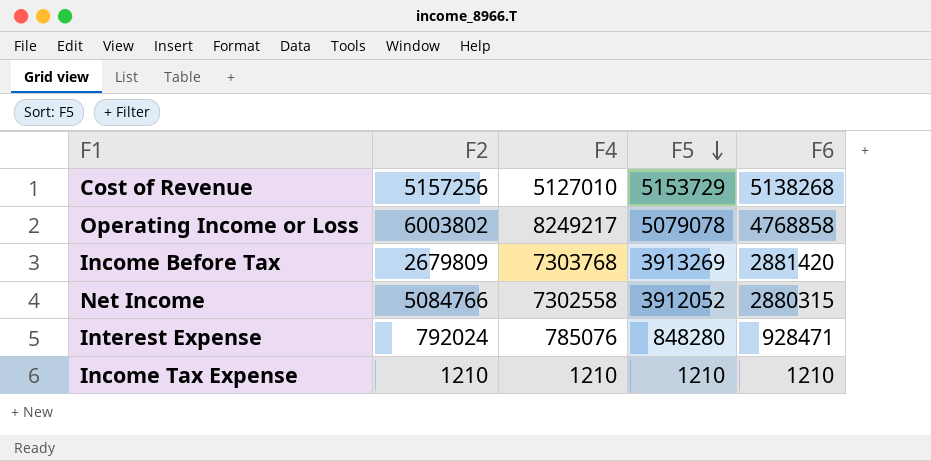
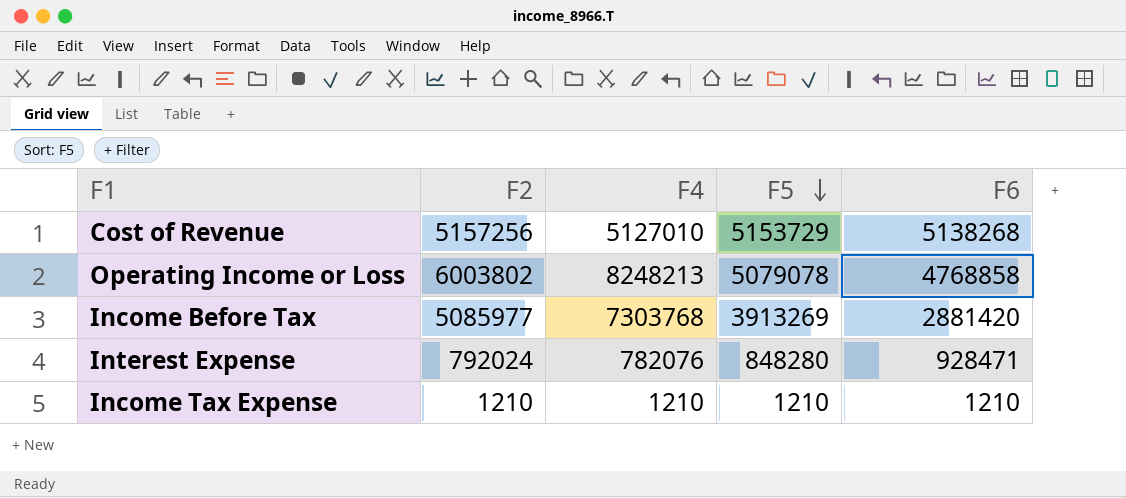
row Net Income: 5084766 | 7302558 | 3912052 | 2880315 -> none
Operating Income or Loss | F4: 8249217 -> 8248213
Income Before Tax | F2: 2679809 -> 5085977
Interest Expense | F4: 785076 -> 782076

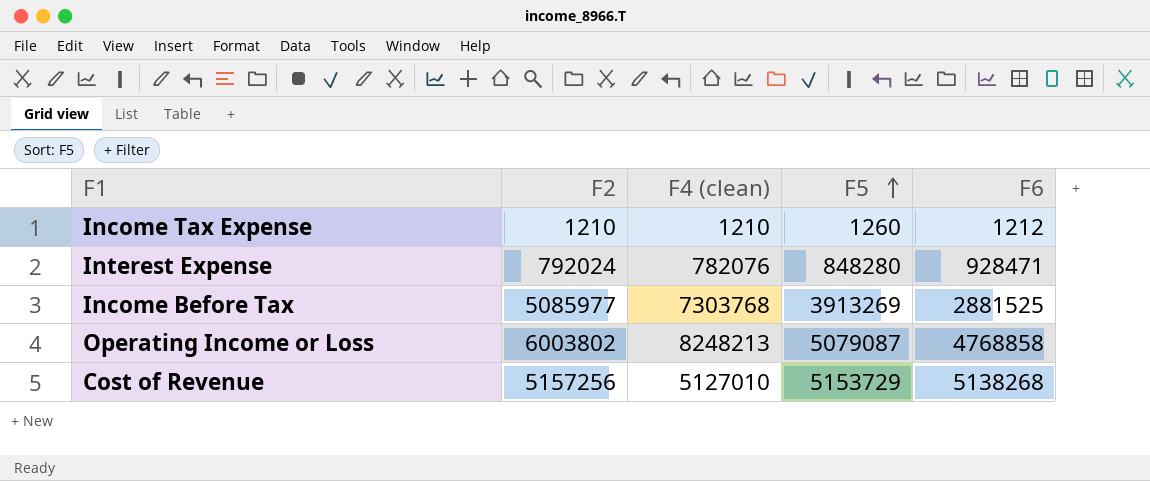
row order: F5 descending -> F5 ascending
column name: F4 -> F4 (clean)
Income Tax Expense | F5: 1210 -> 1260
Income Tax Expense | F6: 1210 -> 1212
Income Before Tax | F6: 2881420 -> 2881525
Operating Income or Loss | F5: 5079078 -> 5079087

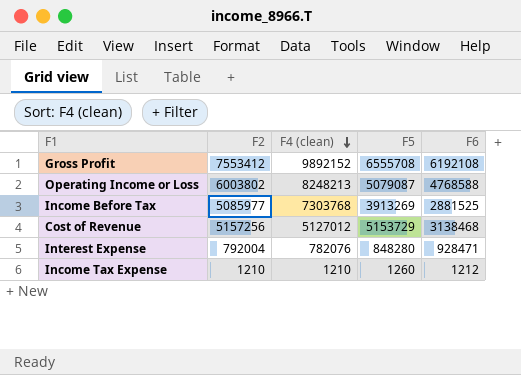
row order: F5 ascending -> F4 (clean) descending
row Gross Profit: none -> 7553412 | 9892152 | 6555708 | 6192108
Operating Income or Loss | F6: 4768858 -> 4768588
Cost of Revenue | F4 (clean): 5127010 -> 5127012
Cost of Revenue | F6: 5138268 -> 3138468
Interest Expense | F2: 792024 -> 792004

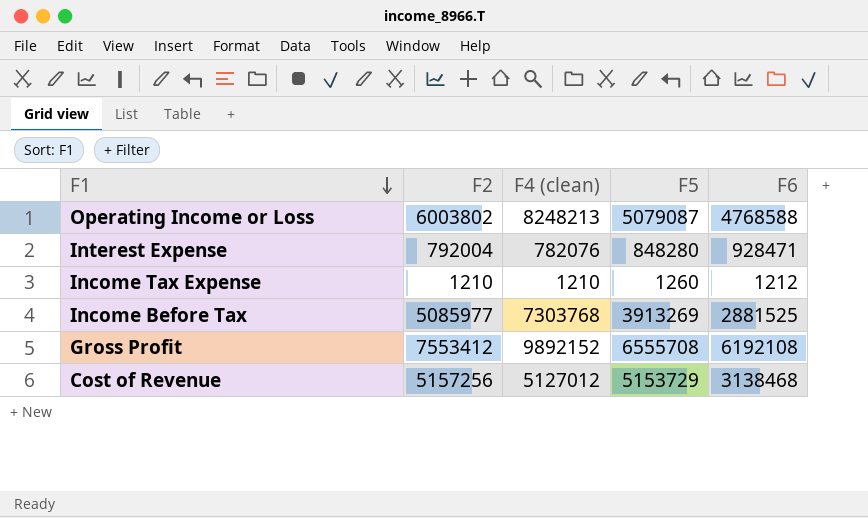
row order: F4 (clean) descending -> F1 descending

